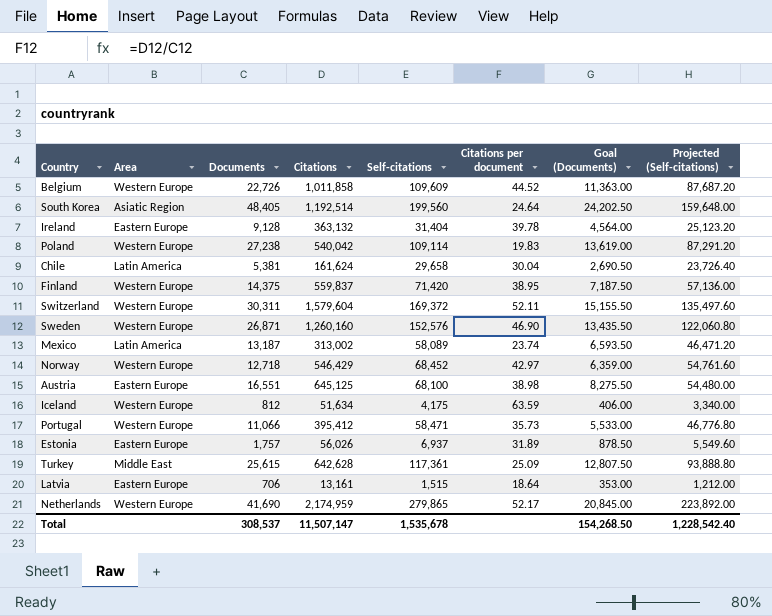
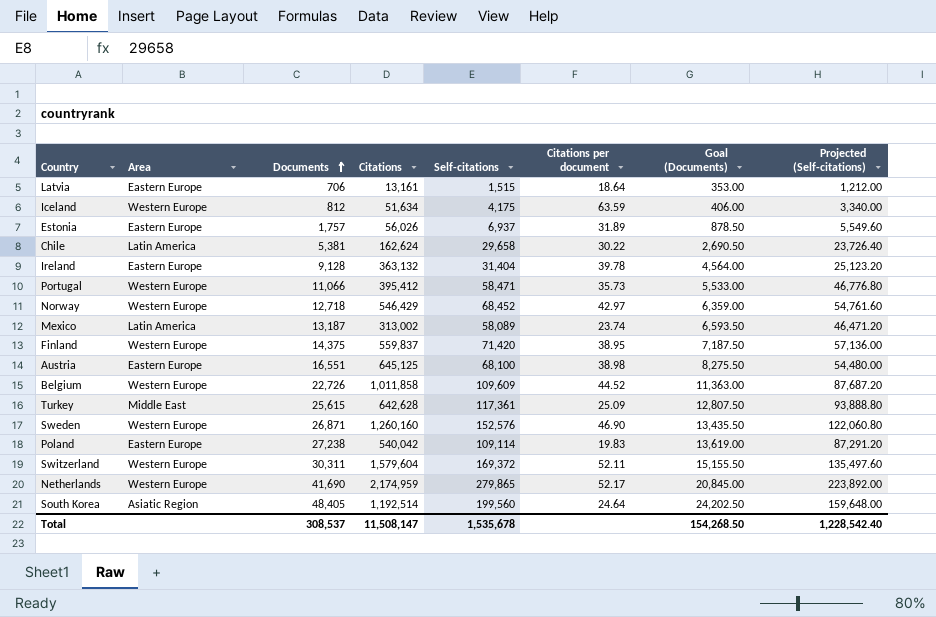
row order: none -> Documents ascending
Chile | Citations: 161,624 -> 162,624
Chile | Citations per document: 30.04 -> 30.22
Poland | Area: Western Europe -> Eastern Europe
Total | Citations: 11,507,147 -> 11,508,147

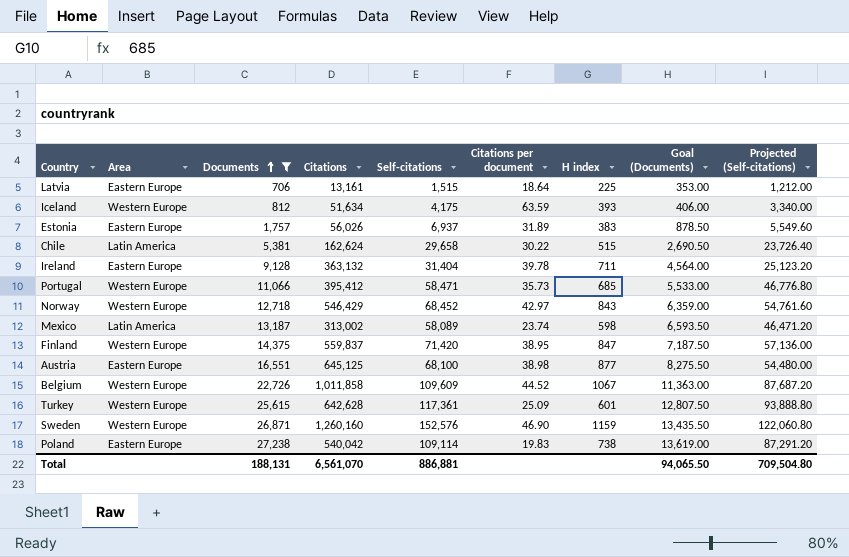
filter: none -> Documents <= 27,238
column H index | position: none -> 7
Turkey | Area: Middle East -> Western Europe
Total | Documents: 308,537 -> 188,131
Total | Citations: 11,508,147 -> 6,561,070
Total | Self-citations: 1,535,678 -> 886,881
Total | Goal (Documents): 154,268.50 -> 94,065.50
Total | Projected (Self-citations): 1,228,542.40 -> 709,504.80

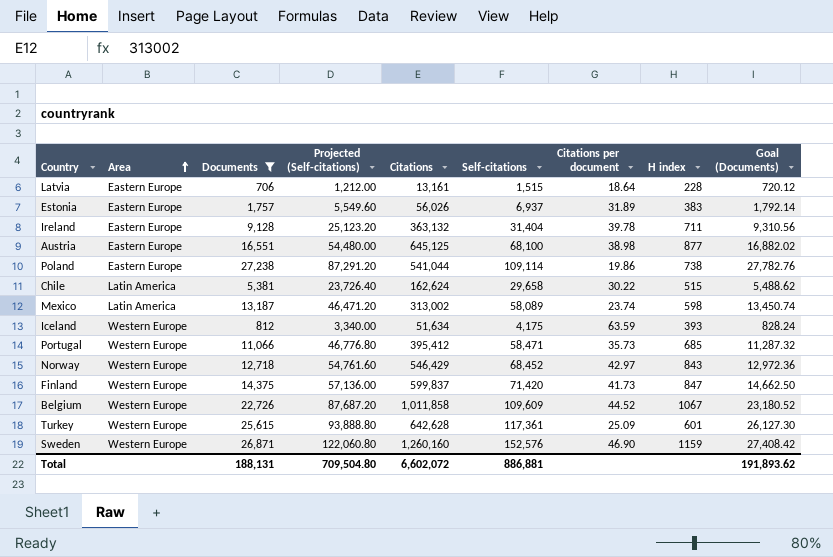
row order: Documents ascending -> Area ascending
column Projected (Self-citations) | position: 9 -> 4
column Goal (Documents) | formula: [Documents] * 0.5 -> [Documents] * 1.02
Latvia | H index: 225 -> 228
Poland | Citations: 540,042 -> 541,044
Poland | Citations per document: 19.83 -> 19.86
Finland | Citations: 559,837 -> 599,837
Finland | Citations per document: 38.95 -> 41.73
Total | Citations: 6,561,070 -> 6,602,072
Total | Goal (Documents): 94,065.50 -> 191,893.62

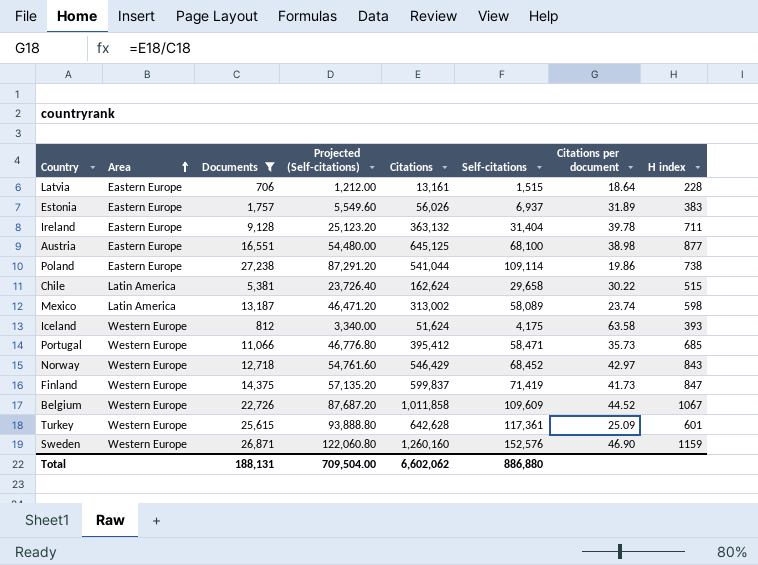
column Goal (Documents) | formula: [Documents] * 1.02 -> none
Iceland | Citations: 51,634 -> 51,624
Iceland | Citations per document: 63.59 -> 63.58
Finland | Projected (Self-citations): 57,136.00 -> 57,135.20
Finland | Self-citations: 71,420 -> 71,419
Total | Projected (Self-citations): 709,504.80 -> 709,504.00
Total | Citations: 6,602,072 -> 6,602,062
Total | Self-citations: 886,881 -> 886,880

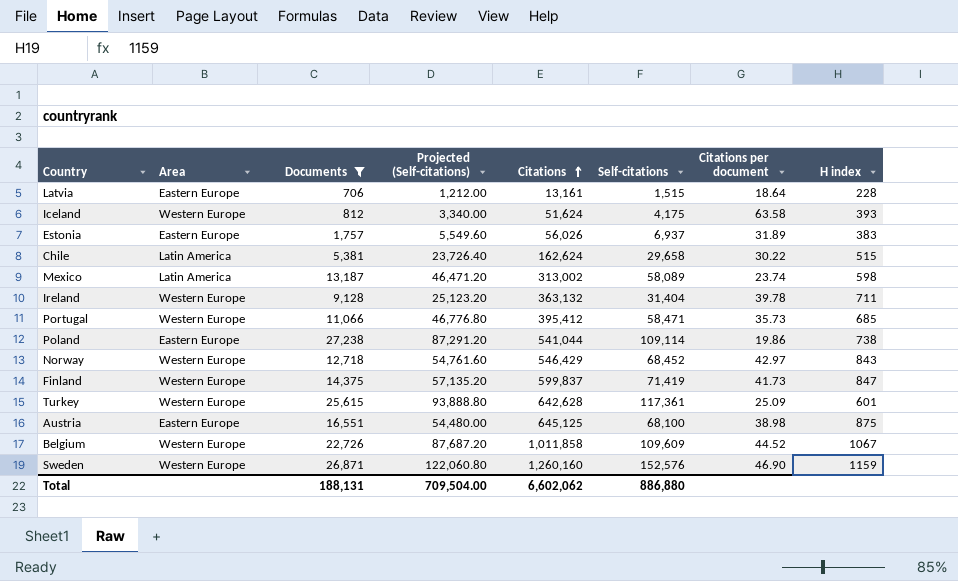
row order: Area ascending -> Citations ascending
Ireland | Area: Eastern Europe -> Western Europe
Austria | H index: 877 -> 875

